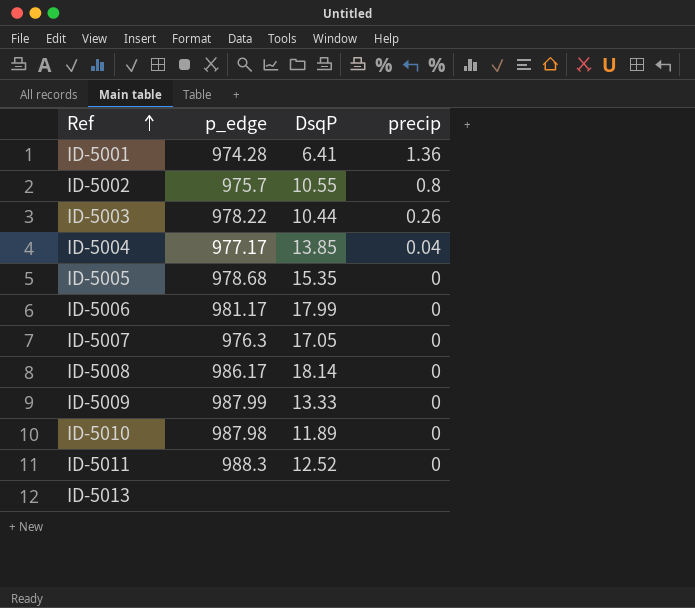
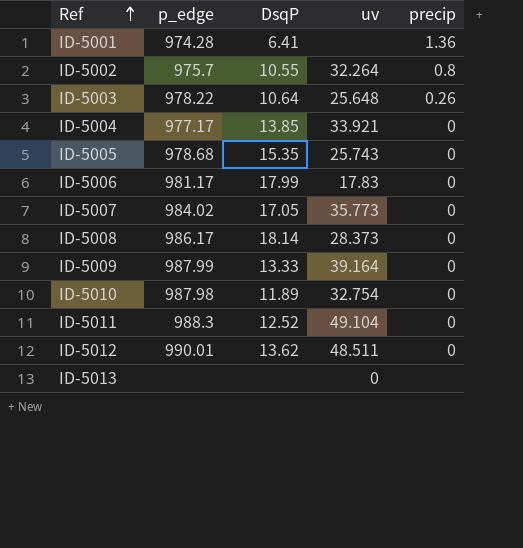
column uv | position: none -> 4
ID-5003 | DsqP: 10.44 -> 10.64
ID-5004 | precip: 0.04 -> 0
ID-5007 | p_edge: 976.3 -> 984.02
row ID-5012: none -> 990.01 | 13.62 | 48.511 | 0

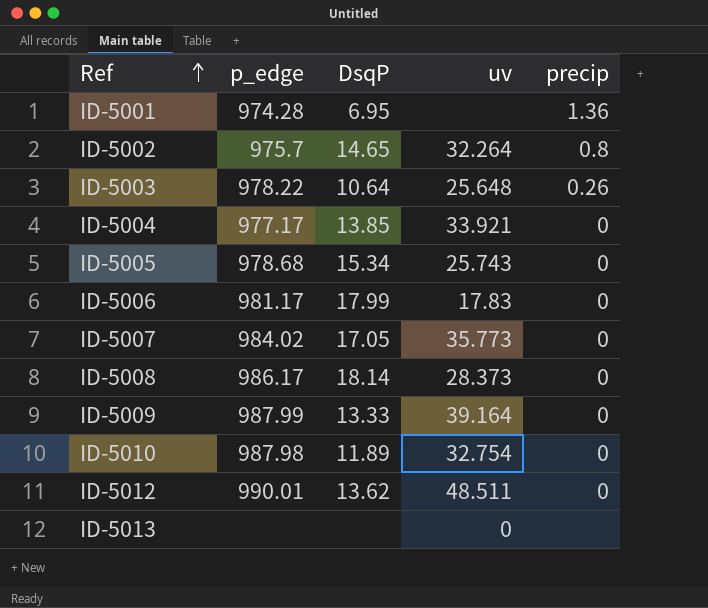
row ID-5011: 988.3 | 12.52 | 49.104 | 0 -> none
ID-5001 | DsqP: 6.41 -> 6.95
ID-5002 | DsqP: 10.55 -> 14.65
ID-5005 | DsqP: 15.35 -> 15.34

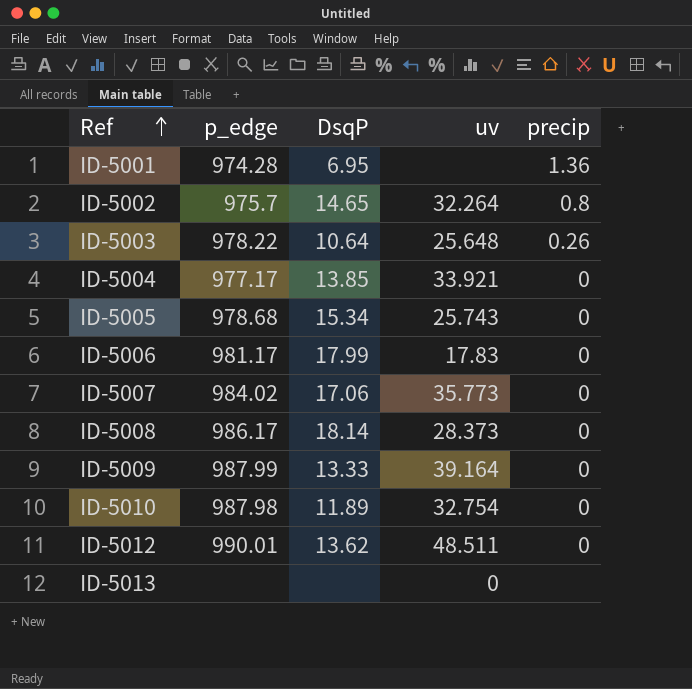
ID-5007 | DsqP: 17.05 -> 17.06

